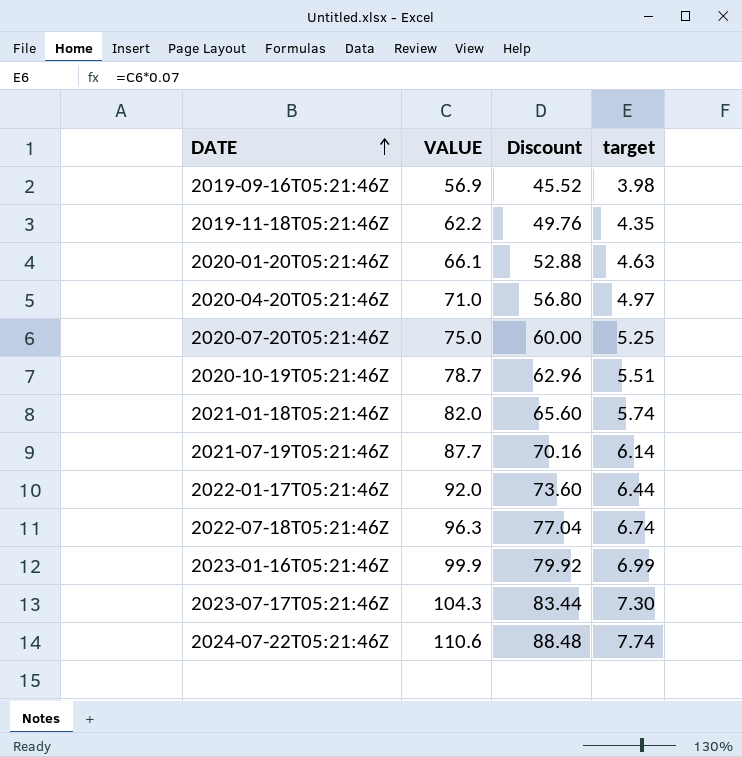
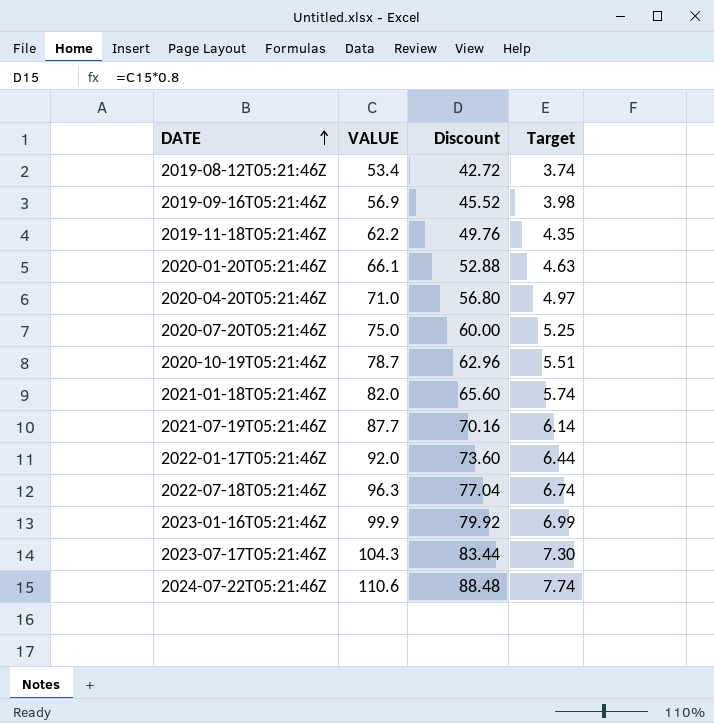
column name: target -> Target
row 2019-08-12T05:21:46Z: none -> 53.4 | 42.72 | 3.74

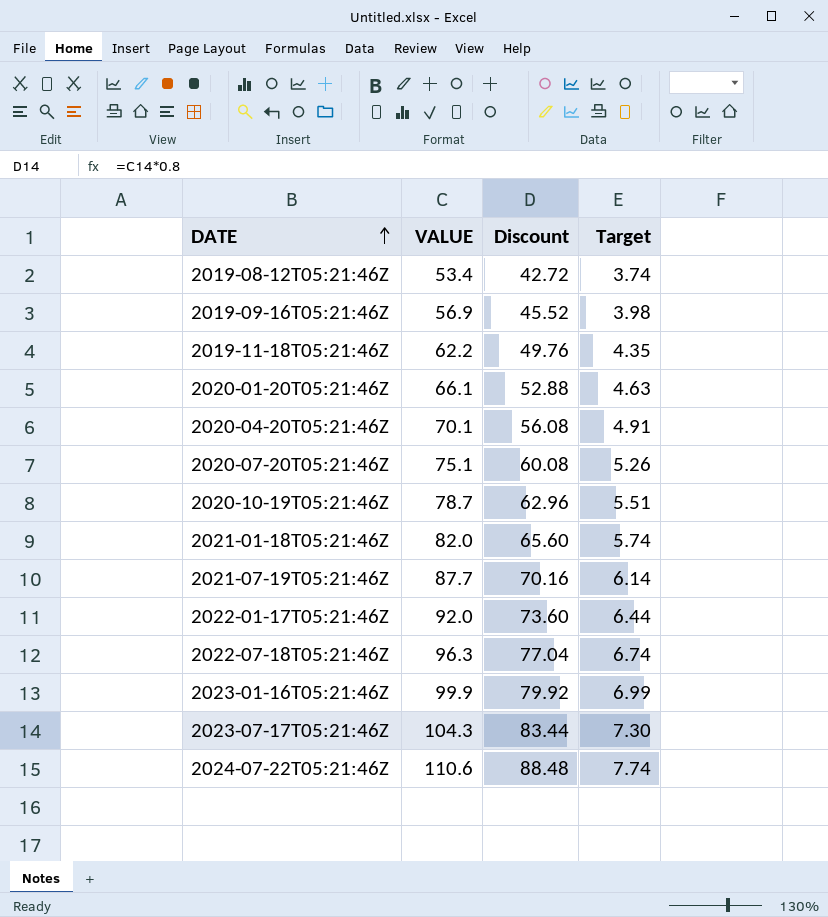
2020-04-20T05:21:46Z | VALUE: 71.0 -> 70.1
2020-04-20T05:21:46Z | Discount: 56.80 -> 56.08
2020-04-20T05:21:46Z | Target: 4.97 -> 4.91
2020-07-20T05:21:46Z | VALUE: 75.0 -> 75.1
2020-07-20T05:21:46Z | Discount: 60.00 -> 60.08
2020-07-20T05:21:46Z | Target: 5.25 -> 5.26

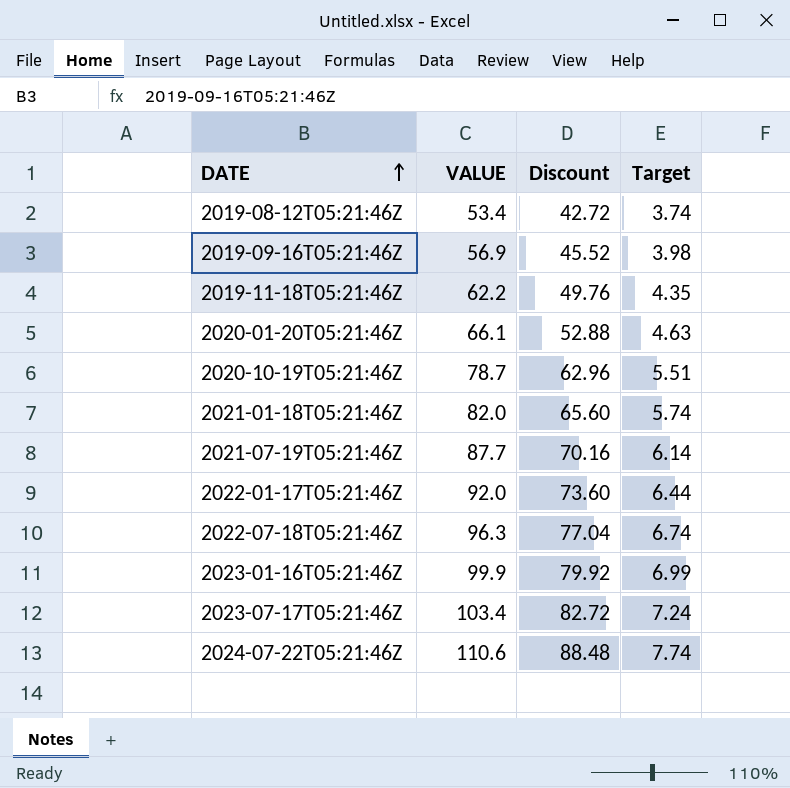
row 2020-04-20T05:21:46Z: 70.1 | 56.08 | 4.91 -> none
row 2020-07-20T05:21:46Z: 75.1 | 60.08 | 5.26 -> none
2023-07-17T05:21:46Z | VALUE: 104.3 -> 103.4
2023-07-17T05:21:46Z | Discount: 83.44 -> 82.72
2023-07-17T05:21:46Z | Target: 7.30 -> 7.24

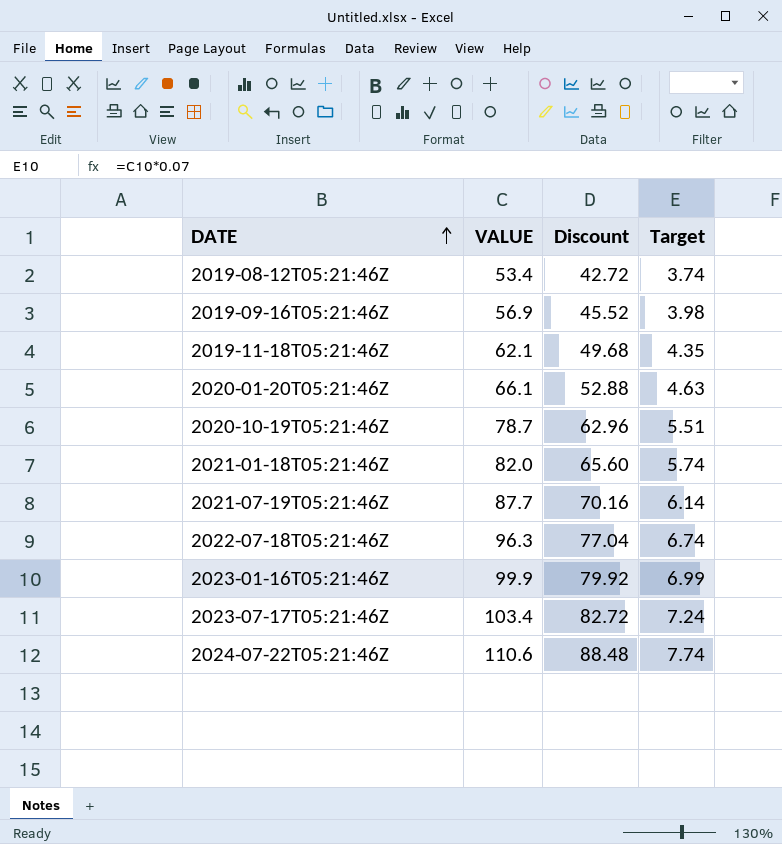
row 2022-01-17T05:21:46Z: 92.0 | 73.60 | 6.44 -> none
2019-11-18T05:21:46Z | VALUE: 62.2 -> 62.1
2019-11-18T05:21:46Z | Discount: 49.76 -> 49.68

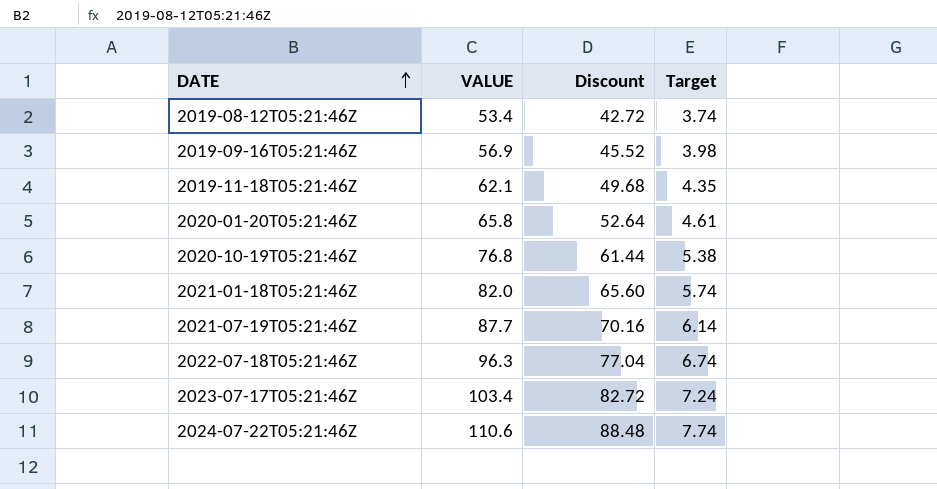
row 2023-01-16T05:21:46Z: 99.9 | 79.92 | 6.99 -> none
2020-01-20T05:21:46Z | VALUE: 66.1 -> 65.8
2020-01-20T05:21:46Z | Discount: 52.88 -> 52.64
2020-01-20T05:21:46Z | Target: 4.63 -> 4.61
2020-10-19T05:21:46Z | VALUE: 78.7 -> 76.8
2020-10-19T05:21:46Z | Discount: 62.96 -> 61.44
2020-10-19T05:21:46Z | Target: 5.51 -> 5.38

